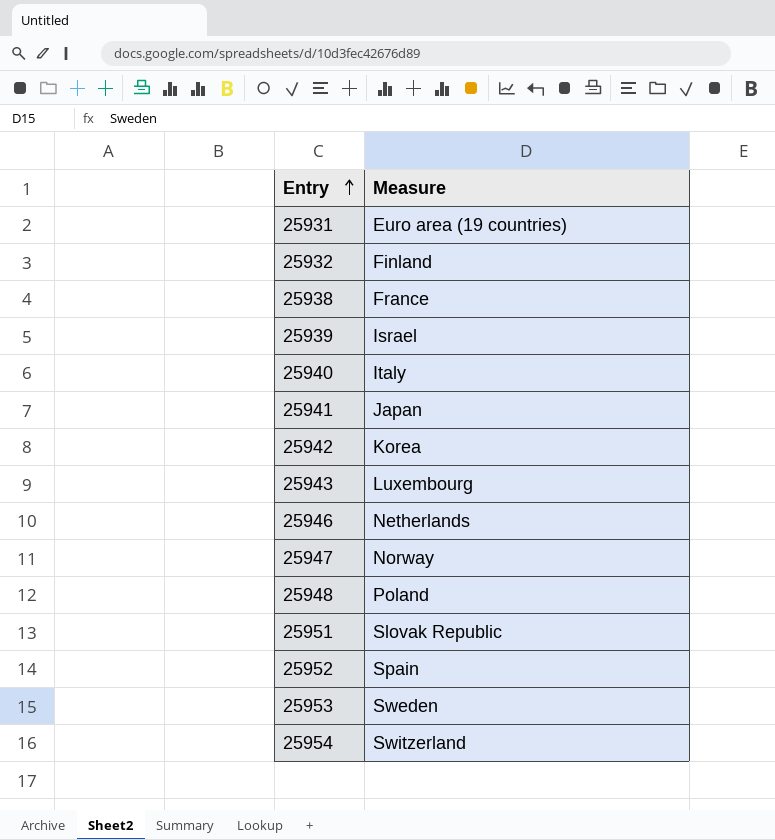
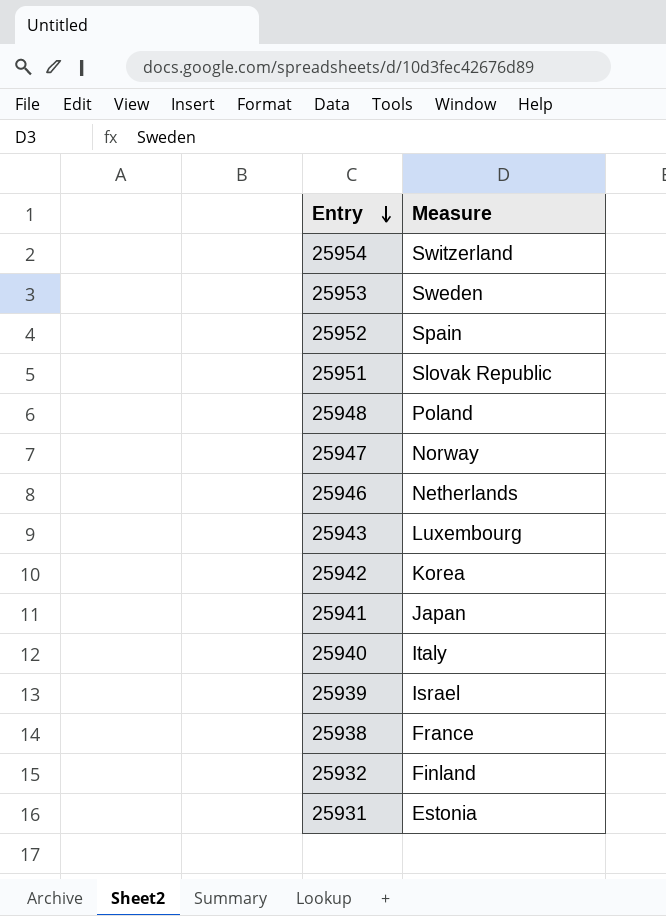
row order: Entry ascending -> Entry descending
25931 | Measure: Euro area (19 countries) -> Estonia

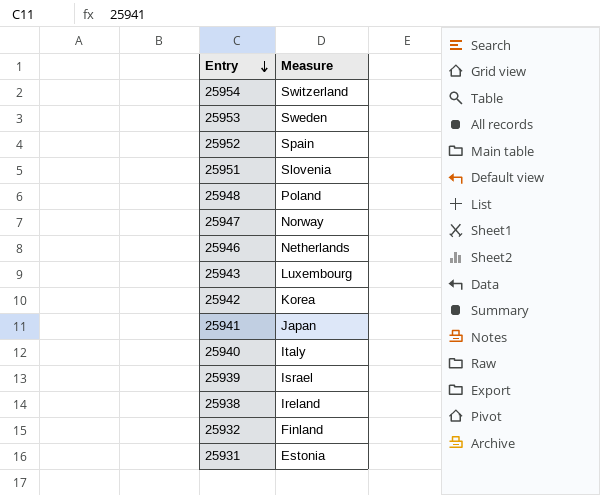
25951 | Measure: Slovak Republic -> Slovenia
25938 | Measure: France -> Ireland

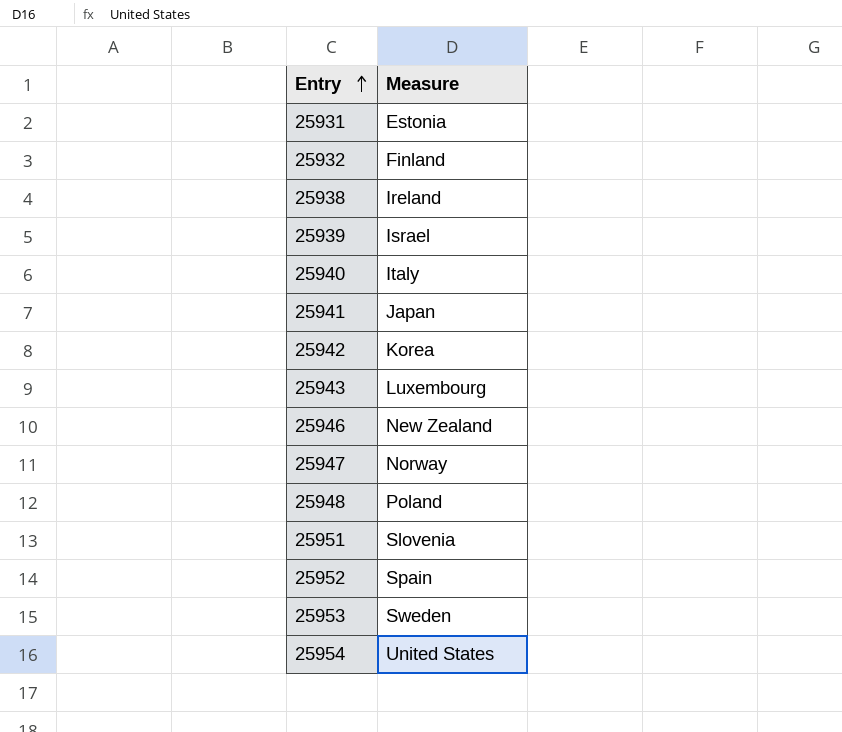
row order: Entry descending -> Entry ascending
25946 | Measure: Netherlands -> New Zealand
25954 | Measure: Switzerland -> United States

